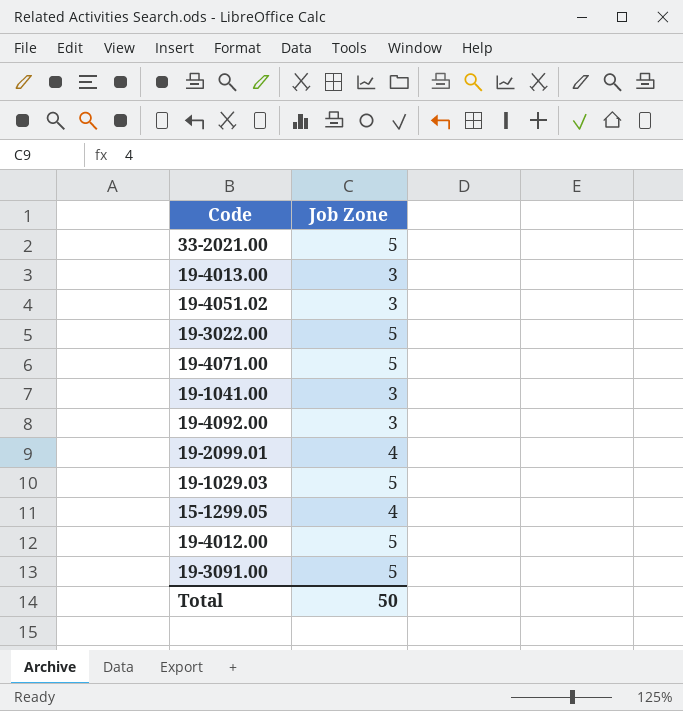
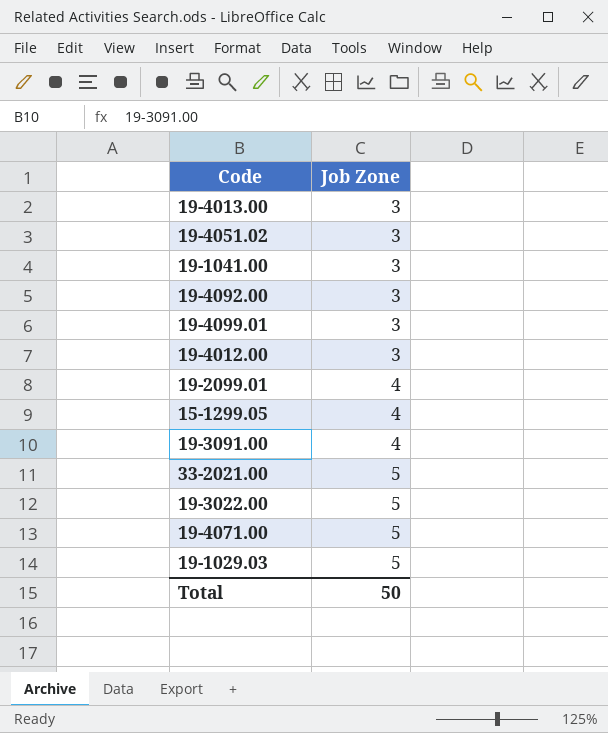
row order: none -> Job Zone ascending
row 19-4099.01: none -> 3
19-4012.00 | Job Zone: 5 -> 3
19-3091.00 | Job Zone: 5 -> 4

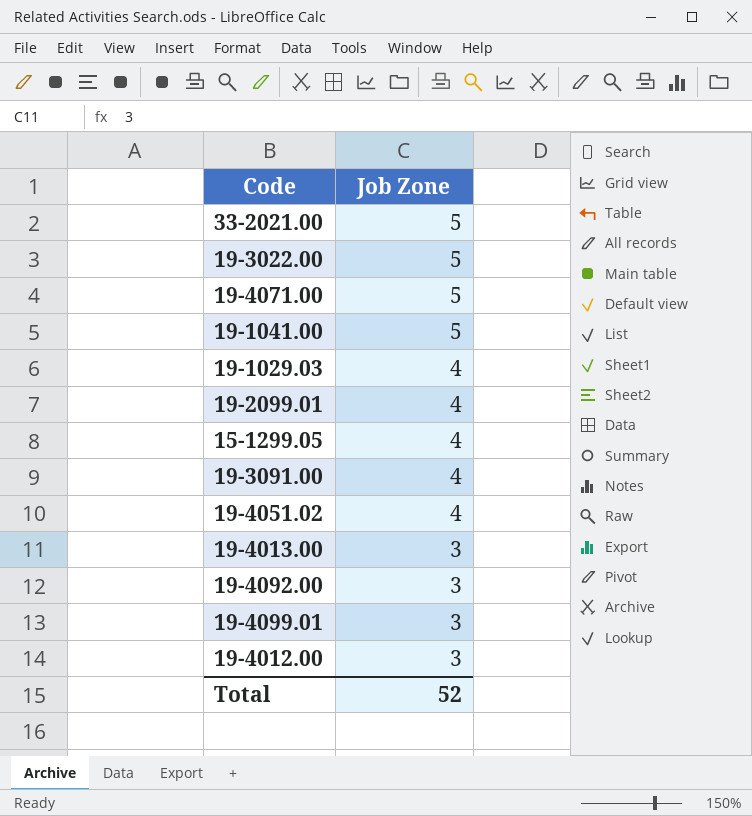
row order: Job Zone ascending -> Job Zone descending
19-1041.00 | Job Zone: 3 -> 5
19-1029.03 | Job Zone: 5 -> 4
19-4051.02 | Job Zone: 3 -> 4
Total | Job Zone: 50 -> 52

